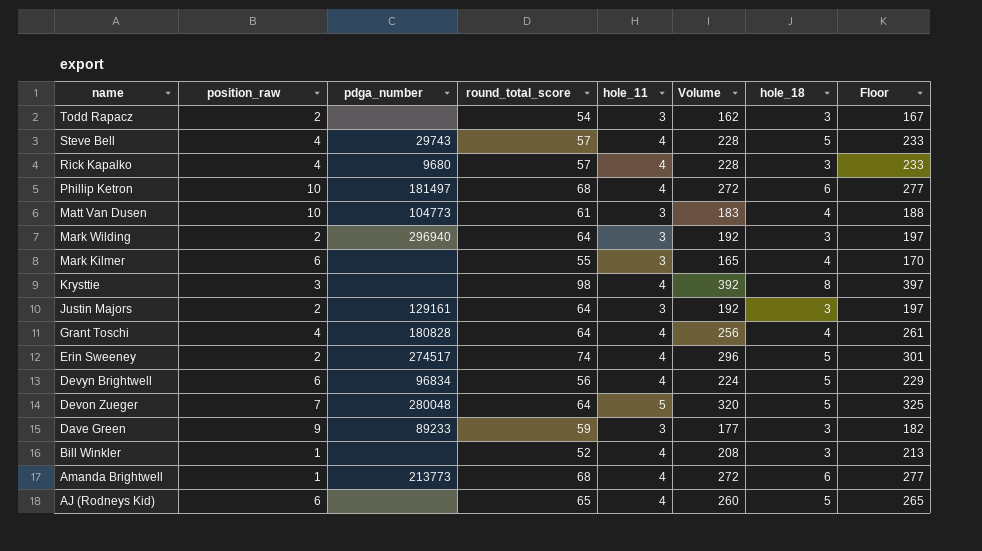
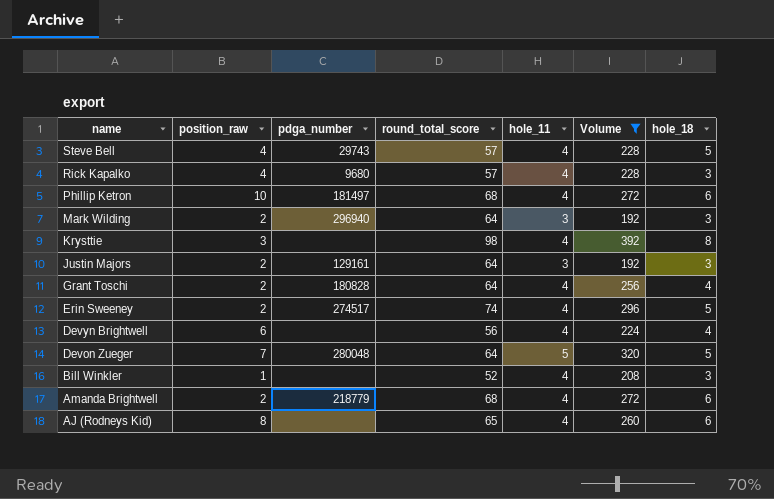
filter: none -> Volume >= 192
column Floor | formula: [Volume] + 5 -> none
Grant Toschi | position_raw: 4 -> 2
Devyn Brightwell | pdga_number: 96834 -> none
Devyn Brightwell | hole_18: 5 -> 4
Amanda Brightwell | position_raw: 1 -> 2
Amanda Brightwell | pdga_number: 213773 -> 218779
AJ (Rodneys Kid) | position_raw: 6 -> 8
AJ (Rodneys Kid) | hole_18: 5 -> 6

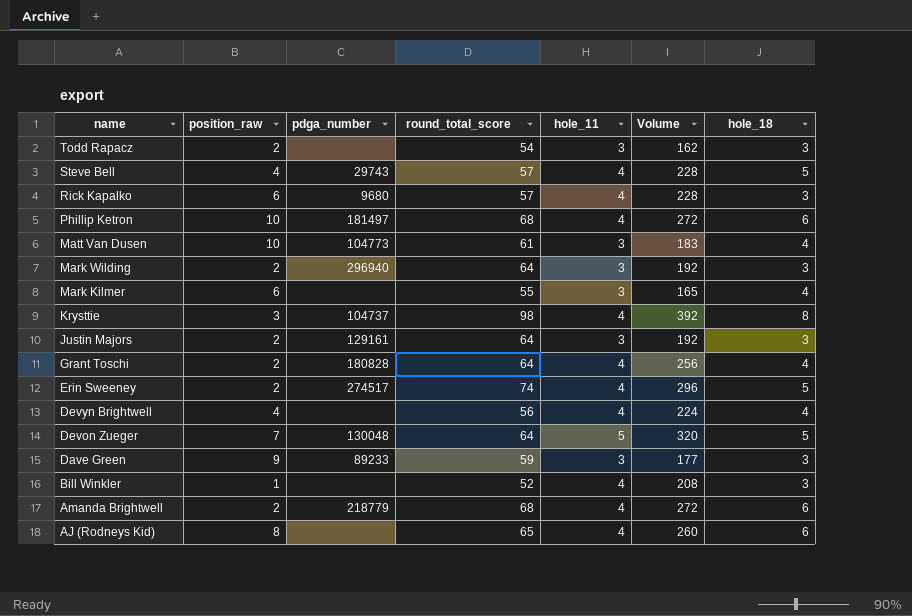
filter: Volume >= 192 -> none
Rick Kapalko | position_raw: 4 -> 6
Krysttie | pdga_number: none -> 104737
Devyn Brightwell | position_raw: 6 -> 4
Devon Zueger | pdga_number: 280048 -> 130048

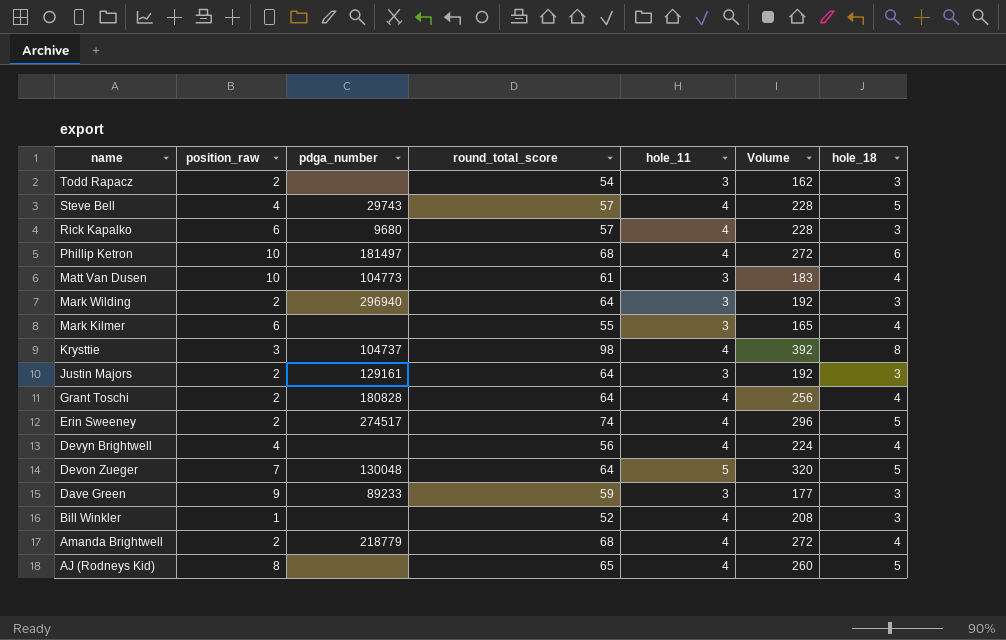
Amanda Brightwell | hole_18: 6 -> 4
AJ (Rodneys Kid) | hole_18: 6 -> 5

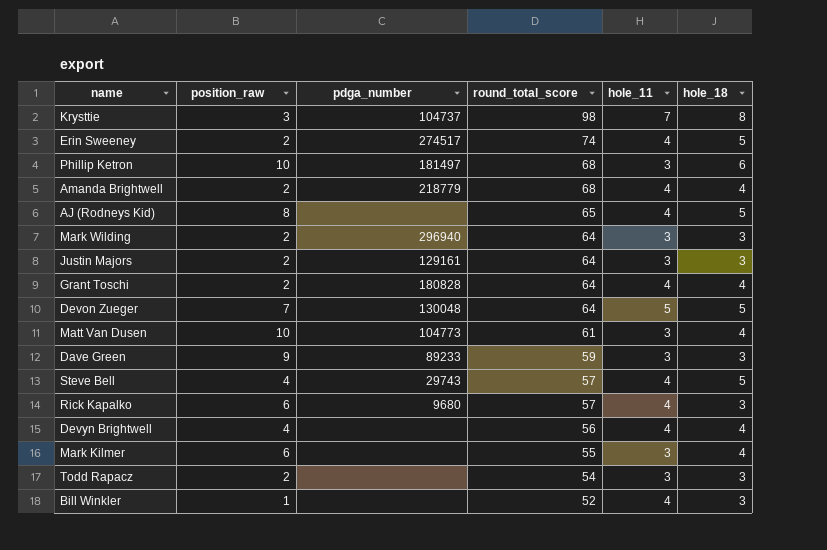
row order: name descending -> round_total_score descending
column Volume | formula: [round_total_score] * [hole_11] -> none
Krysttie | hole_11: 4 -> 7
Phillip Ketron | hole_11: 4 -> 3

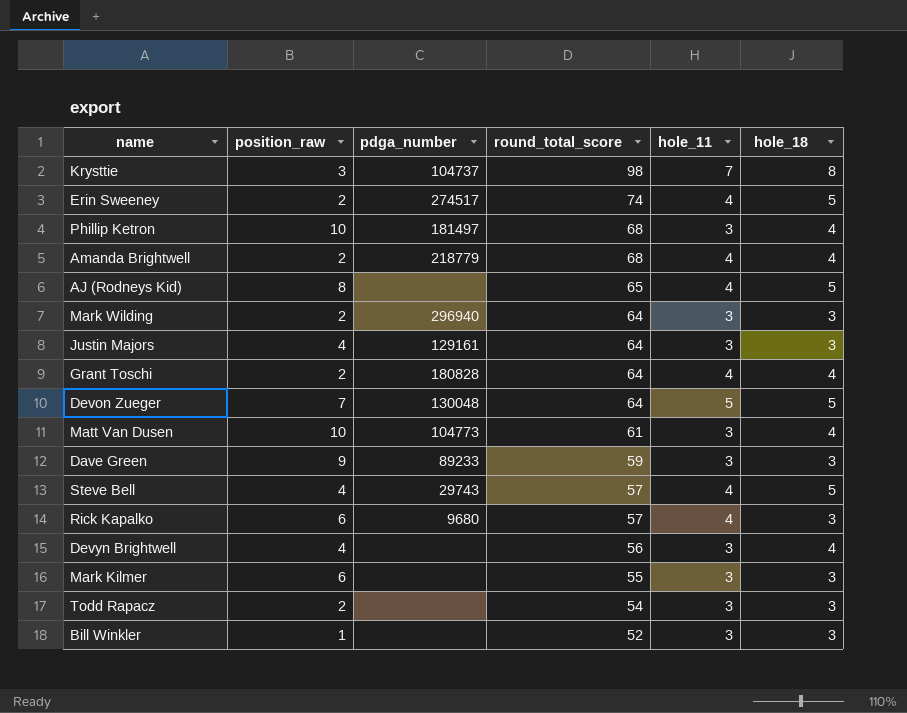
Phillip Ketron | hole_18: 6 -> 4
Justin Majors | position_raw: 2 -> 4
Devyn Brightwell | hole_11: 4 -> 3
Mark Kilmer | hole_18: 4 -> 3
Bill Winkler | hole_11: 4 -> 3

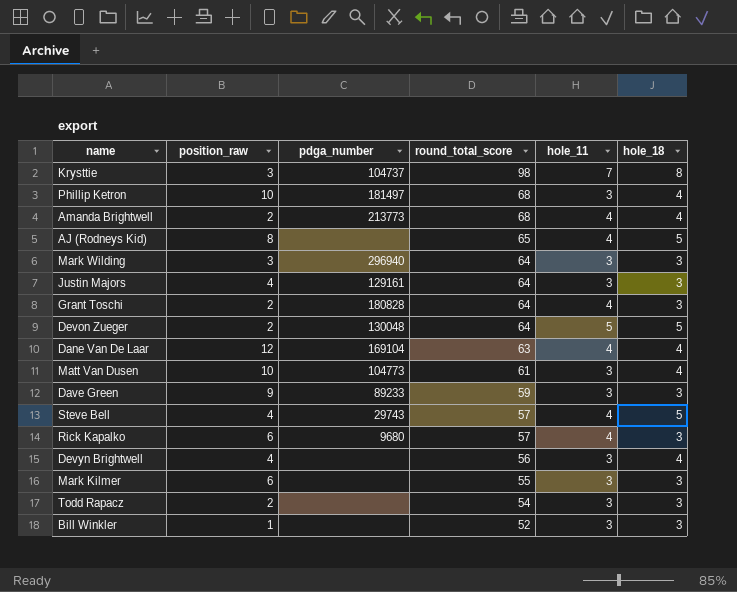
row Erin Sweeney: 2 | 274517 | 74 | 4 | 5 -> none
Amanda Brightwell | pdga_number: 218779 -> 213773
Mark Wilding | position_raw: 2 -> 3
Grant Toschi | hole_18: 4 -> 3
Devon Zueger | position_raw: 7 -> 2
row Dane Van De Laar: none -> 12 | 169104 | 63 | 4 | 4

